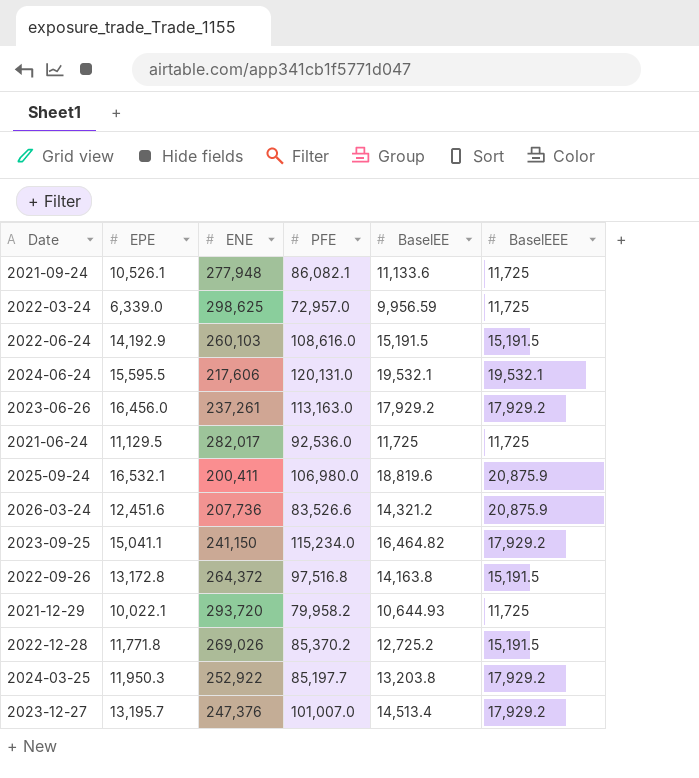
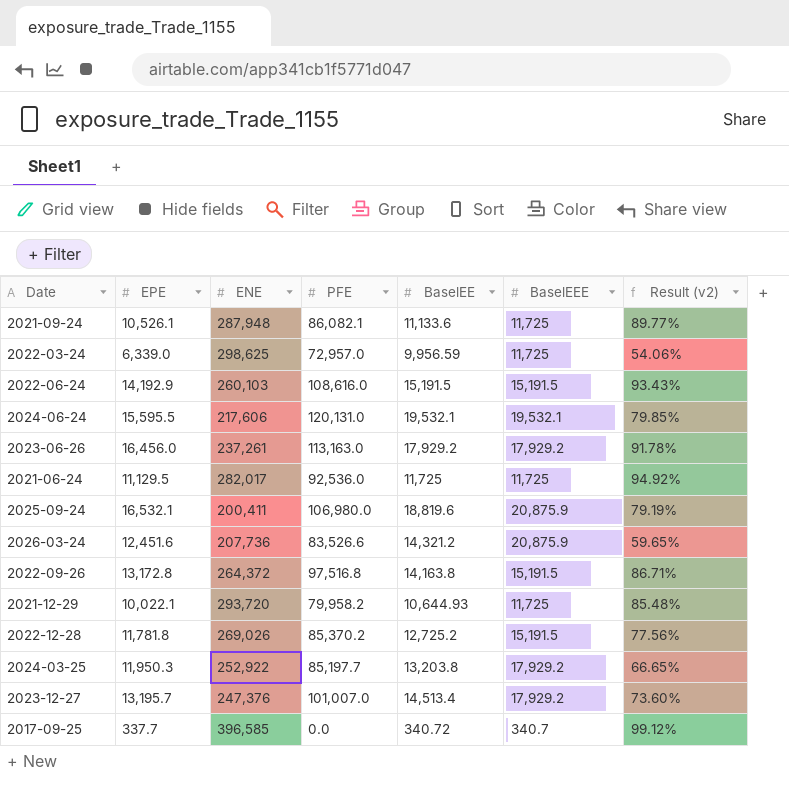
column Result (v2) | formula: none -> [EPE] / [BaselEEE]
row 2023-09-25: 15,041.1 | 241,150 | 115,234.0 | 16,464.82 | 17,929.2 -> none
2021-09-24 | ENE: 277,948 -> 287,948
2022-12-28 | EPE: 11,771.8 -> 11,781.8
row 2017-09-25: none -> 337.7 | 396,585 | 0.0 | 340.72 | 340.7 | 99.12%

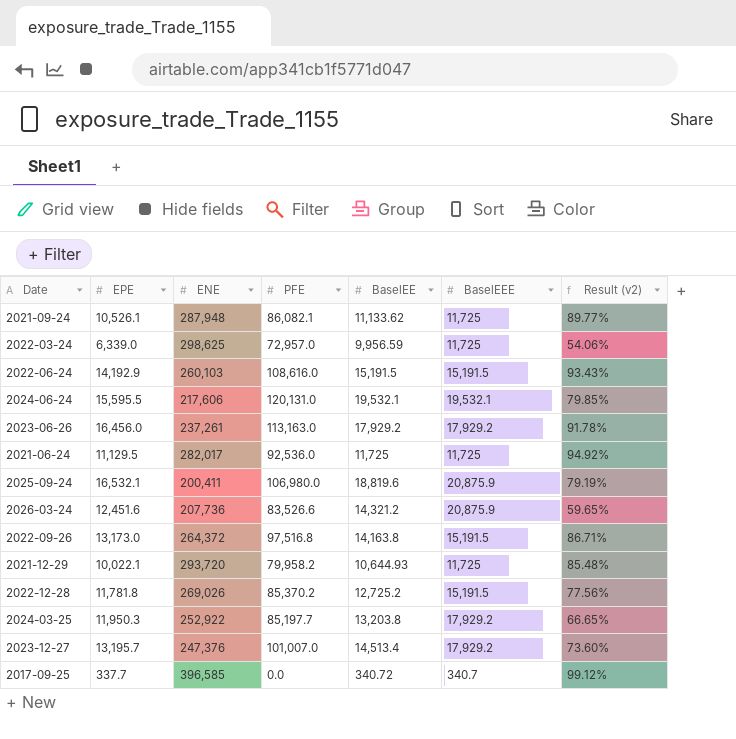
2021-09-24 | BaselEE: 11,133.6 -> 11,133.62
2022-09-26 | EPE: 13,172.8 -> 13,173.0

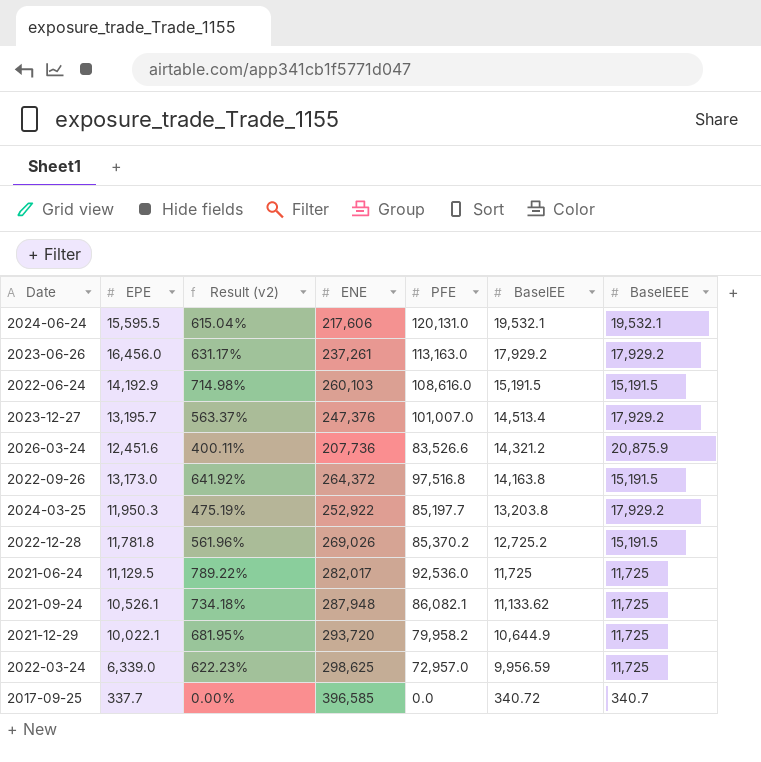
row order: none -> BaselEE descending
column Result (v2) | formula: [EPE] / [BaselEEE] -> [PFE] / [BaselEEE]
column Result (v2) | position: 7 -> 3
row 2025-09-24: 16,532.1 | 200,411 | 106,980.0 | 18,819.6 | 20,875.9 | 79.19% -> none
2021-12-29 | BaselEE: 10,644.93 -> 10,644.9

